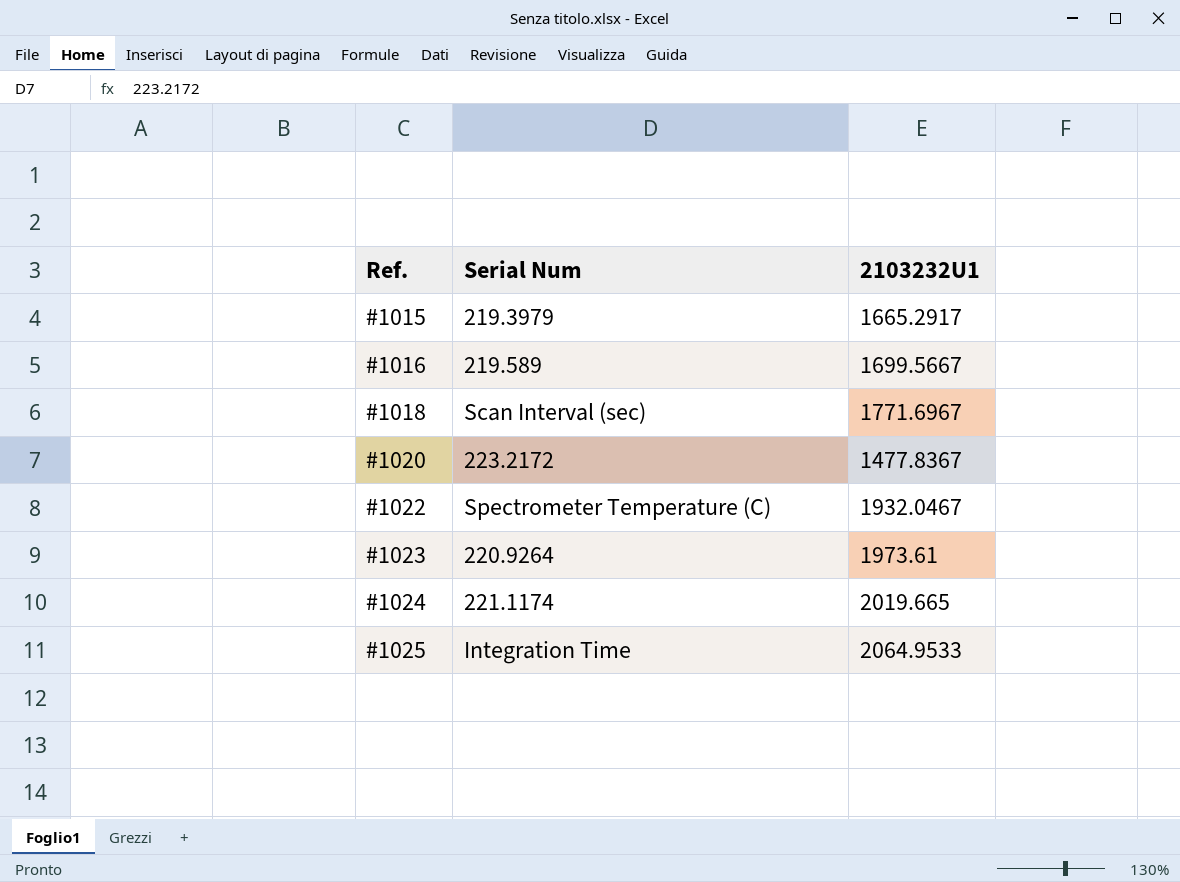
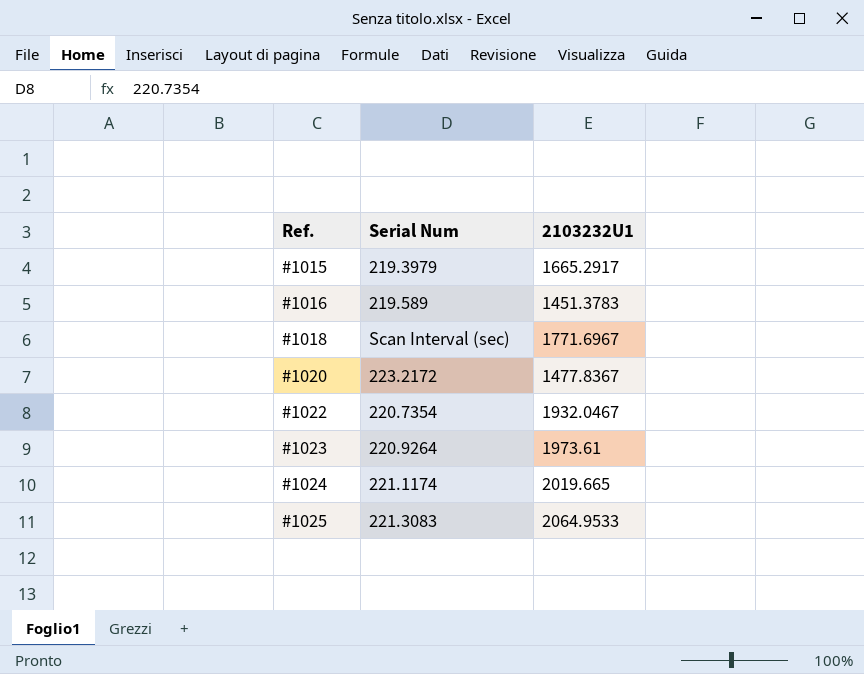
#1016 | 2103232U1: 1699.5667 -> 1451.3783
#1022 | Serial Num: Spectrometer Temperature (C) -> 220.7354
#1025 | Serial Num: Integration Time -> 221.3083

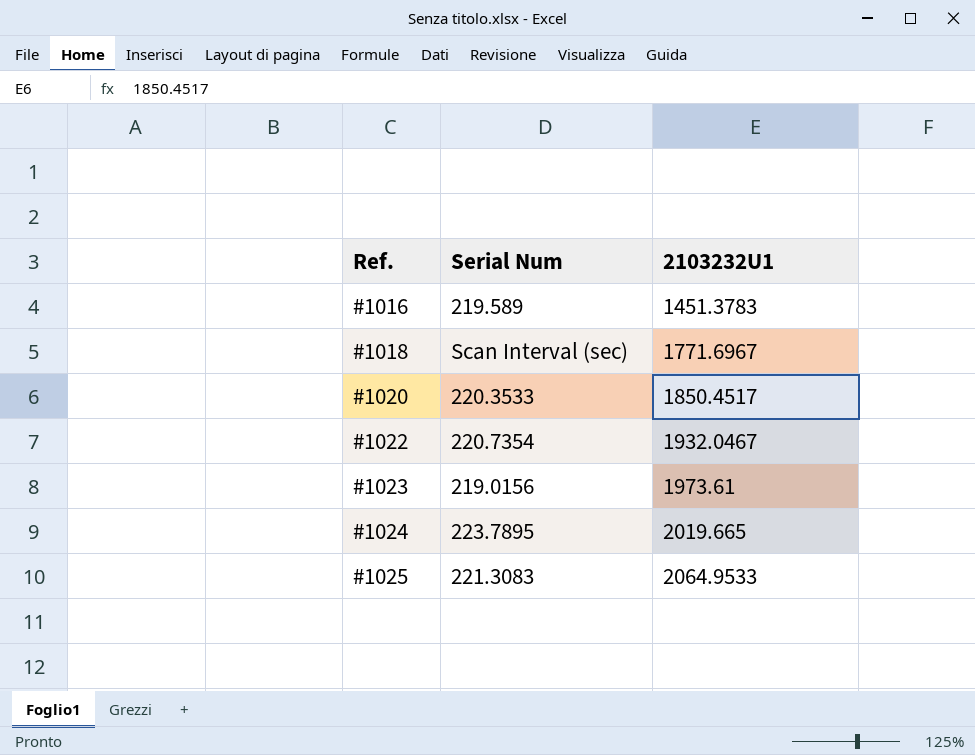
row #1015: 219.3979 | 1665.2917 -> none
#1020 | Serial Num: 223.2172 -> 220.3533
#1020 | 2103232U1: 1477.8367 -> 1850.4517
#1023 | Serial Num: 220.9264 -> 219.0156
#1024 | Serial Num: 221.1174 -> 223.7895

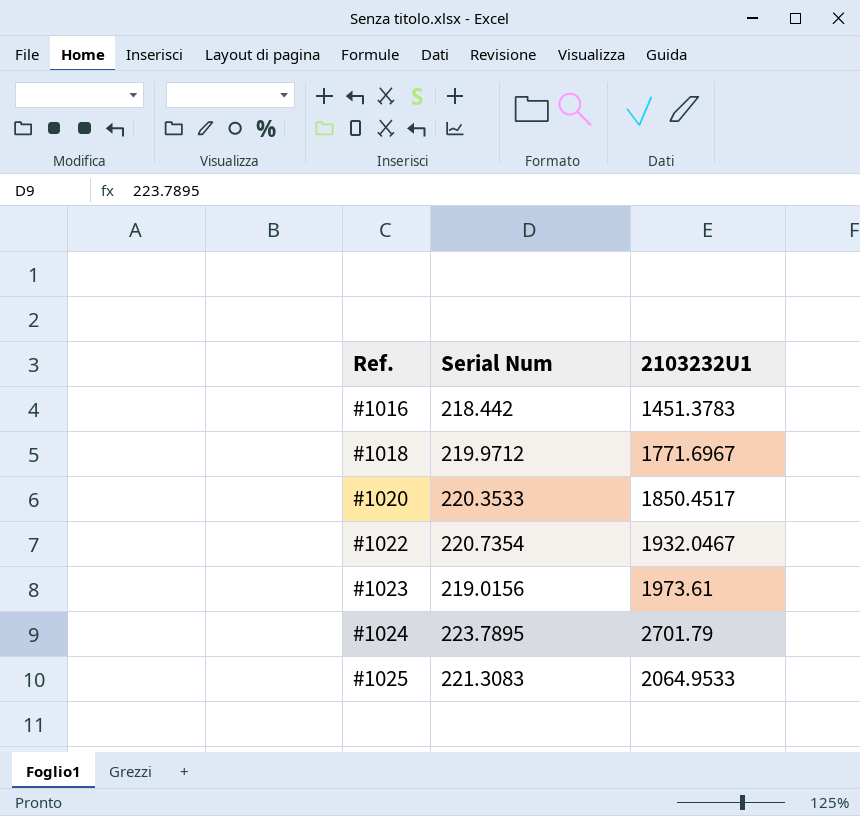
#1016 | Serial Num: 219.589 -> 218.442
#1018 | Serial Num: Scan Interval (sec) -> 219.9712
#1024 | 2103232U1: 2019.665 -> 2701.79

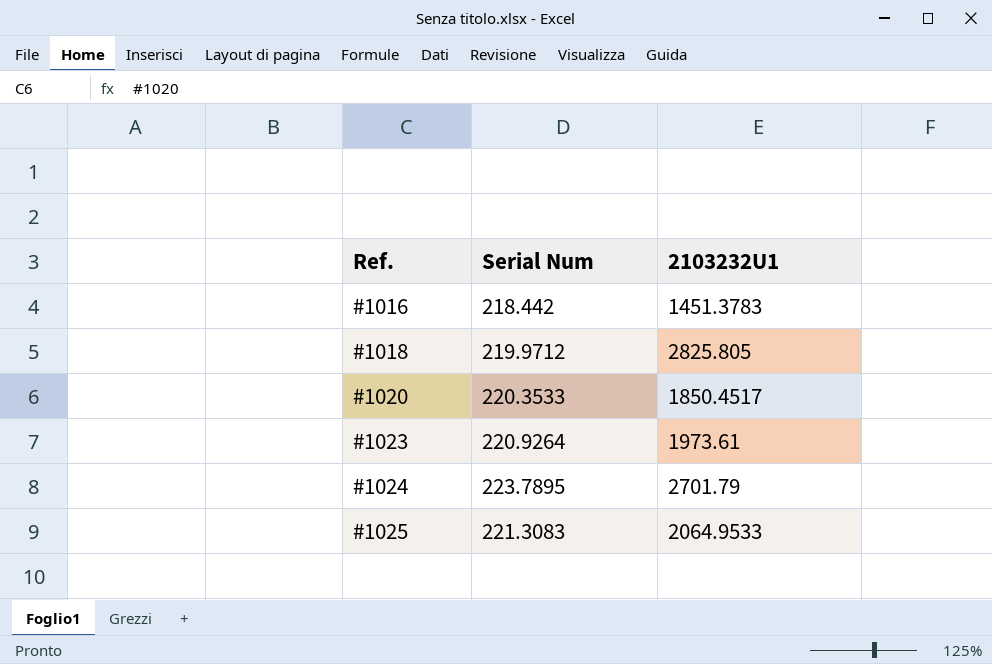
row #1022: 220.7354 | 1932.0467 -> none
#1018 | 2103232U1: 1771.6967 -> 2825.805
#1023 | Serial Num: 219.0156 -> 220.9264

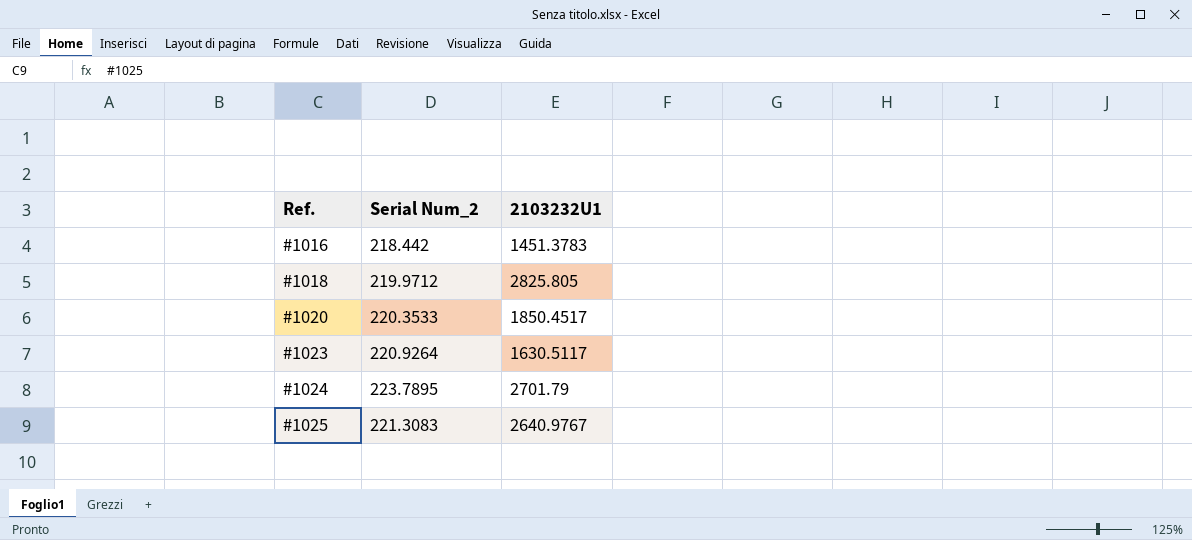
column name: Serial Num -> Serial Num_2
#1023 | 2103232U1: 1973.61 -> 1630.5117
#1025 | 2103232U1: 2064.9533 -> 2640.9767

